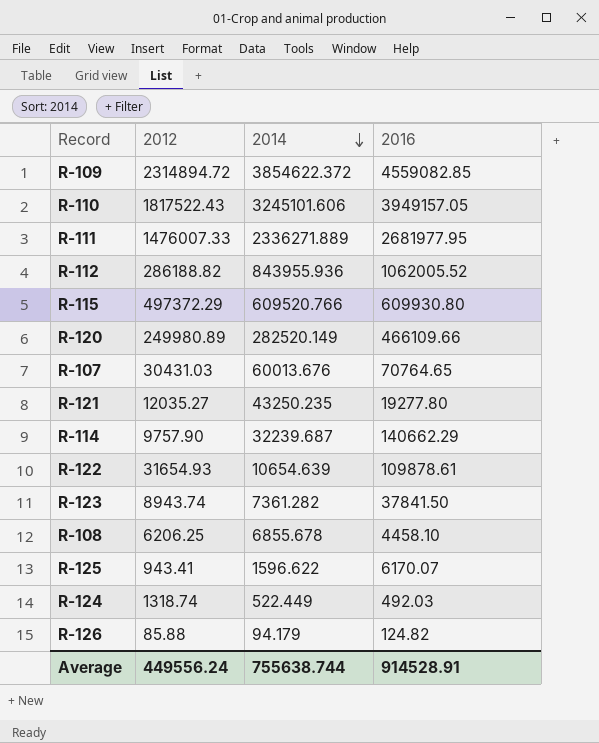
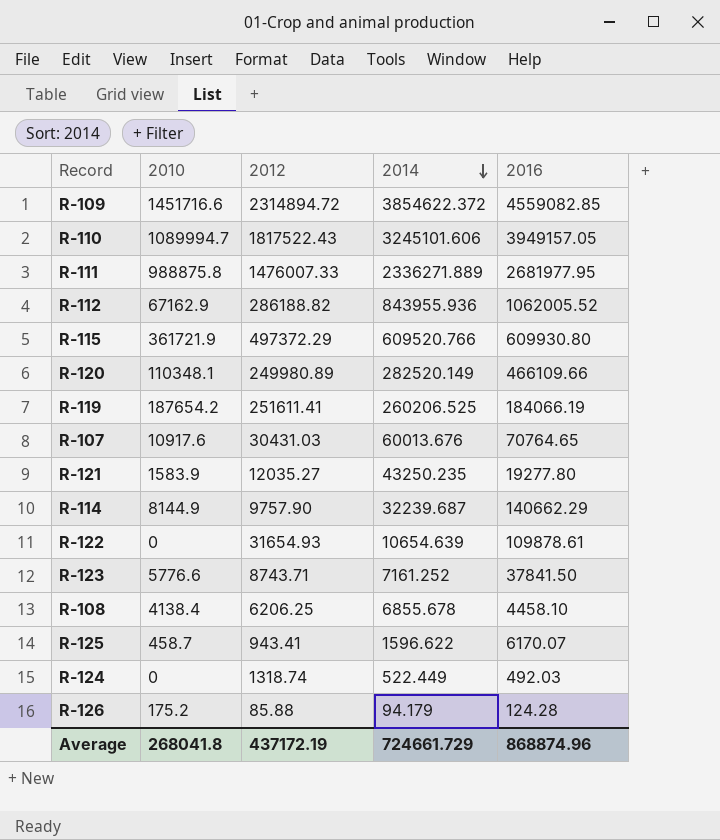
column 2010 | position: none -> 2
row R-119: none -> 187654.2 | 251611.41 | 260206.525 | 184066.19
R-123 | 2012: 8943.74 -> 8743.71
R-123 | 2014: 7361.282 -> 7161.252
R-126 | 2016: 124.82 -> 124.28
Average | 2012: 449556.24 -> 437172.19
Average | 2014: 755638.744 -> 724661.729
Average | 2016: 914528.91 -> 868874.96

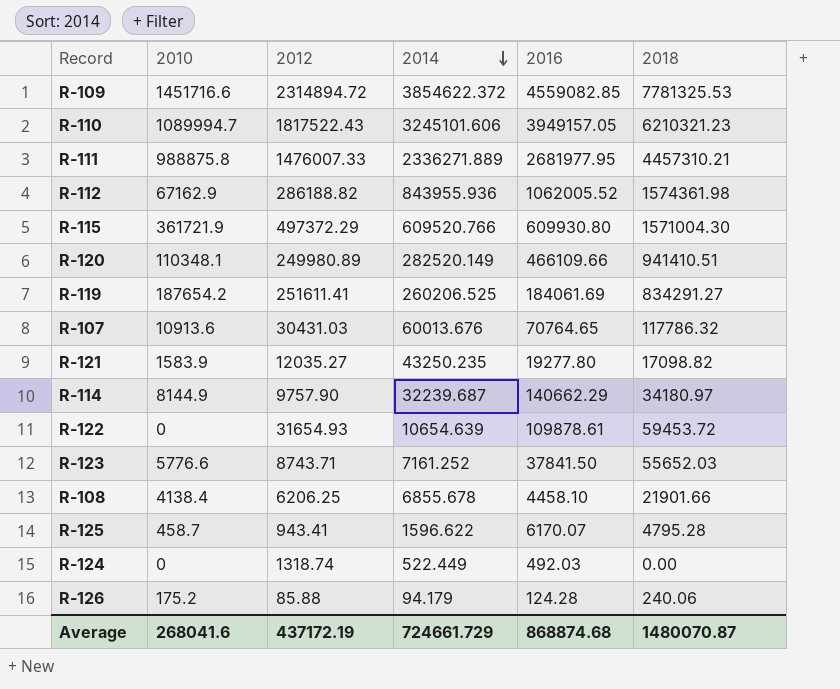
column 2018 | position: none -> 6
R-119 | 2016: 184066.19 -> 184061.69
R-107 | 2010: 10917.6 -> 10913.6
Average | 2010: 268041.8 -> 268041.6
Average | 2016: 868874.96 -> 868874.68

